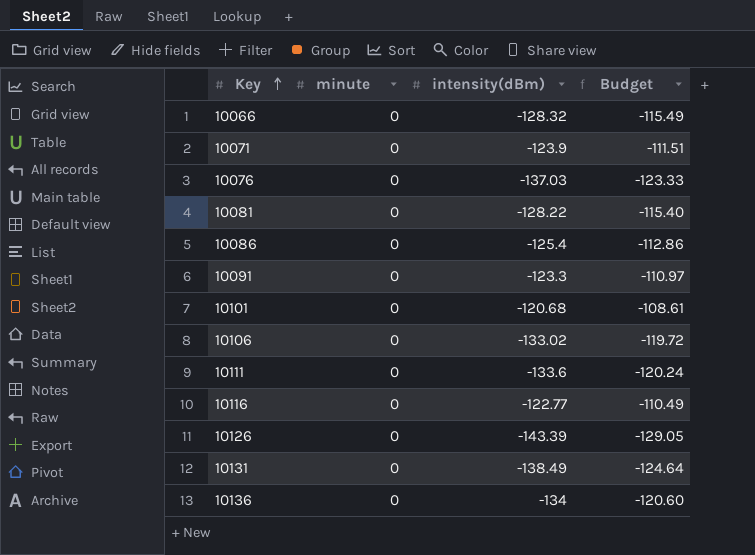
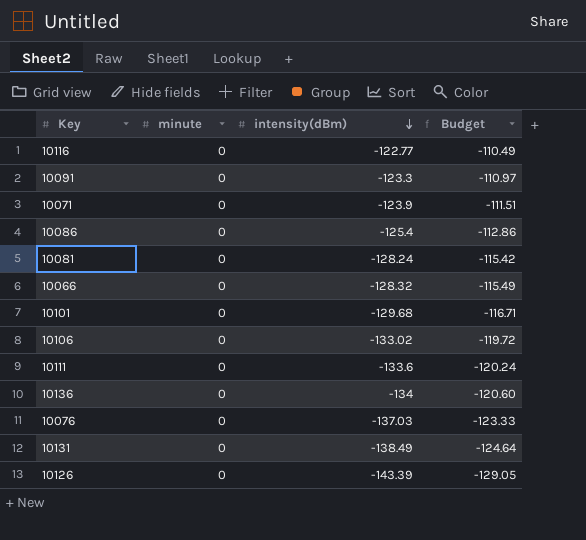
row order: Key ascending -> intensity(dBm) descending
10081 | intensity(dBm): -128.22 -> -128.24
10081 | Budget: -115.40 -> -115.42
10101 | intensity(dBm): -120.68 -> -129.68
10101 | Budget: -108.61 -> -116.71

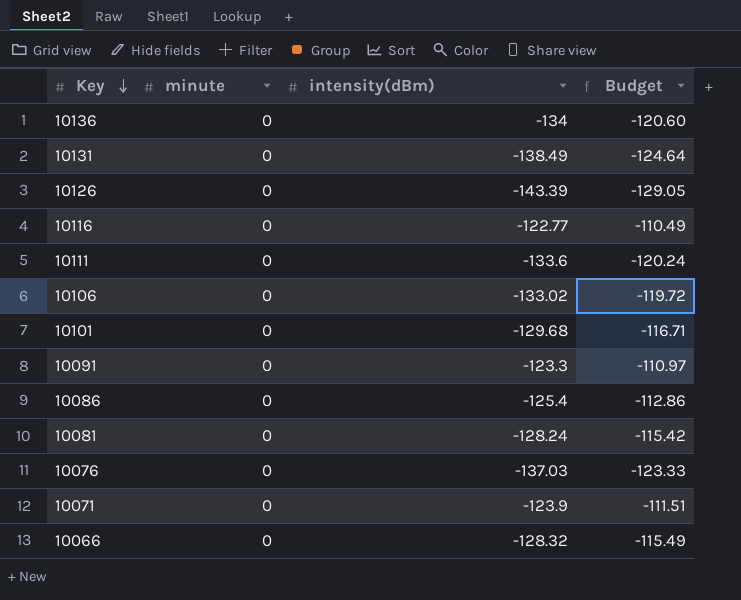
row order: intensity(dBm) descending -> Key descending

